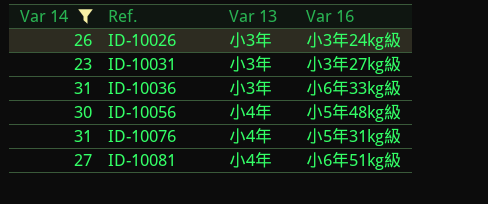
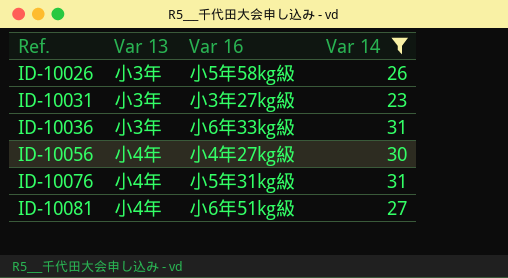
column Var 14 | position: 1 -> 4
ID-10026 | Var 16: 小3年24kg級 -> 小5年58kg級
ID-10056 | Var 16: 小5年48kg級 -> 小4年27kg級

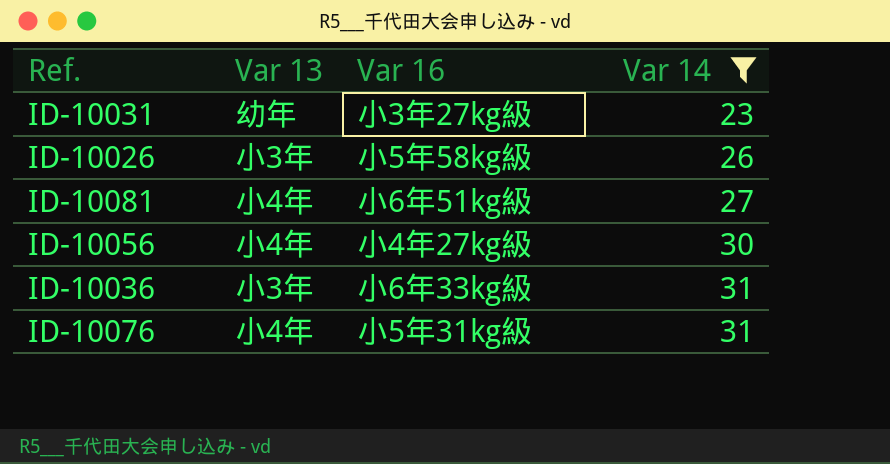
row order: Ref. ascending -> Var 14 ascending
ID-10031 | Var 13: 小3年 -> 幼年

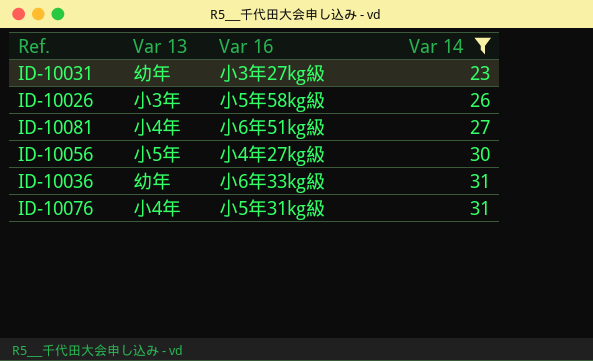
ID-10056 | Var 13: 小4年 -> 小5年
ID-10036 | Var 13: 小3年 -> 幼年

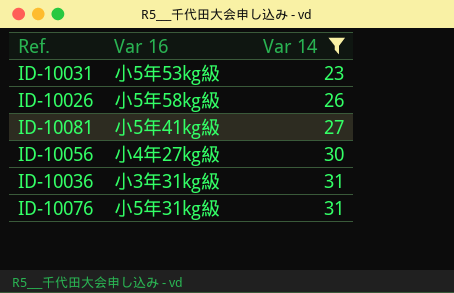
column Var 13 | position: 2 -> none
ID-10031 | Var 16: 小3年27kg級 -> 小5年53kg級
ID-10081 | Var 16: 小6年51kg級 -> 小5年41kg級
ID-10036 | Var 16: 小6年33kg級 -> 小3年31kg級

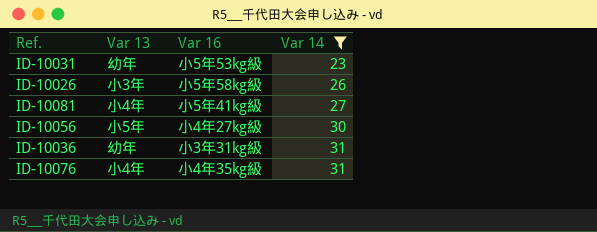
column Var 13 | position: none -> 2
ID-10076 | Var 16: 小5年31kg級 -> 小4年35kg級

